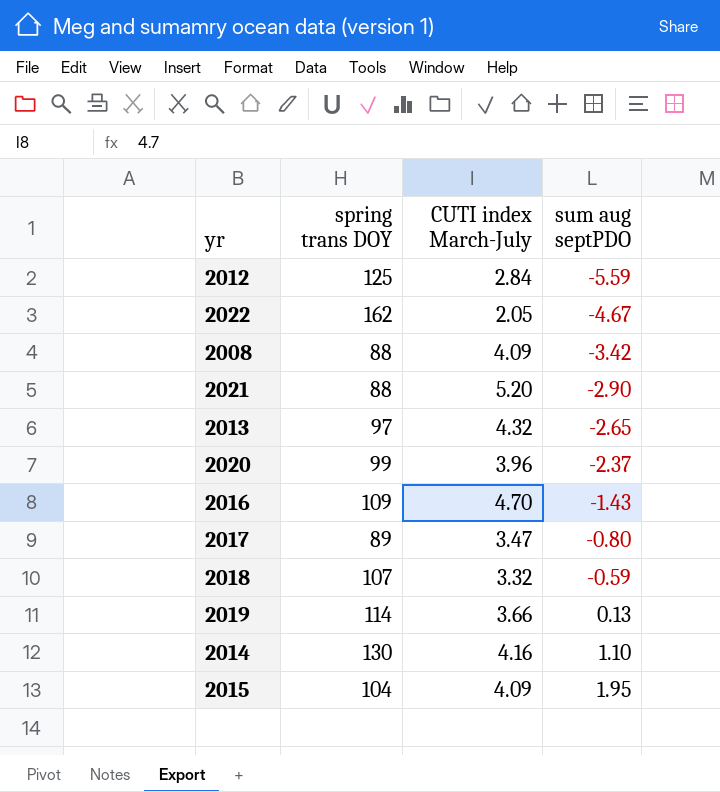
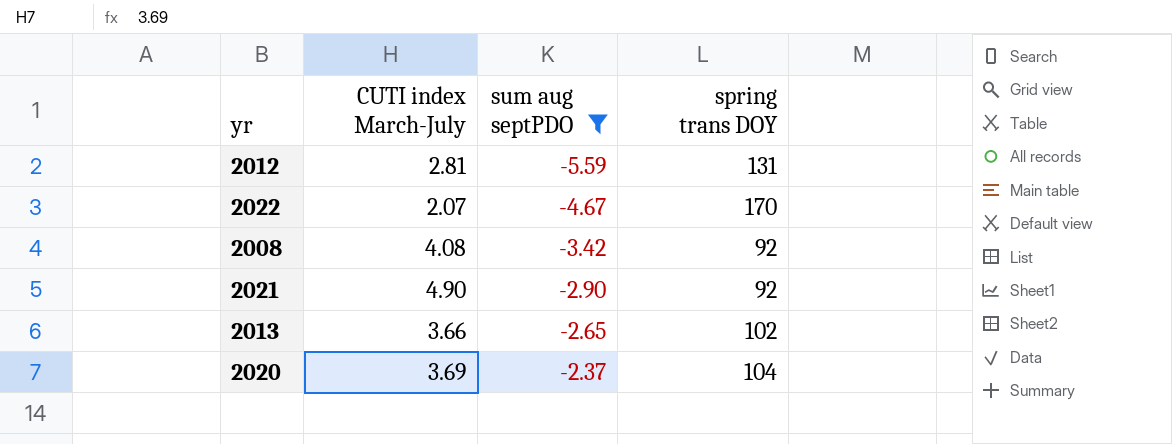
filter: none -> sum aug septPDO <= -2.37
column spring trans DOY | position: 2 -> 4
2012 | CUTI index March-July: 2.84 -> 2.81
2012 | spring trans DOY: 125 -> 131
2022 | CUTI index March-July: 2.05 -> 2.07
2022 | spring trans DOY: 162 -> 170
2008 | CUTI index March-July: 4.09 -> 4.08
2008 | spring trans DOY: 88 -> 92
2021 | CUTI index March-July: 5.20 -> 4.90
2021 | spring trans DOY: 88 -> 92
2013 | CUTI index March-July: 4.32 -> 3.66
2013 | spring trans DOY: 97 -> 102
2020 | CUTI index March-July: 3.96 -> 3.69
2020 | spring trans DOY: 99 -> 104

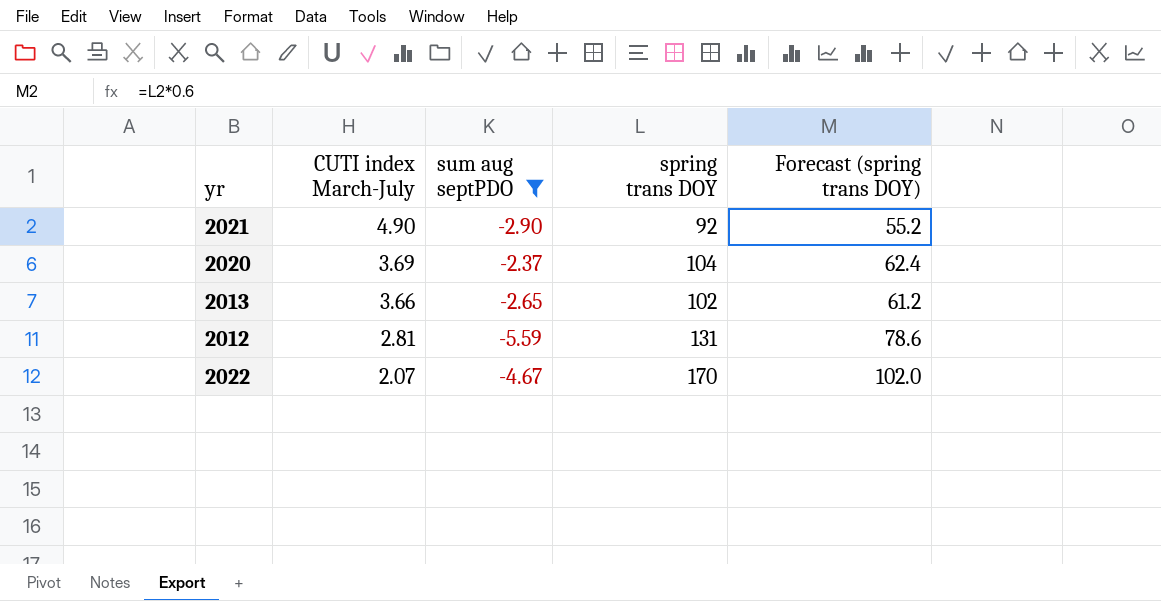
row order: sum aug septPDO ascending -> CUTI index March-July descending
column Forecast (spring trans DOY) | formula: none -> [spring trans DOY] * 0.6
row 2008: 4.08 | -3.42 | 92 -> none

